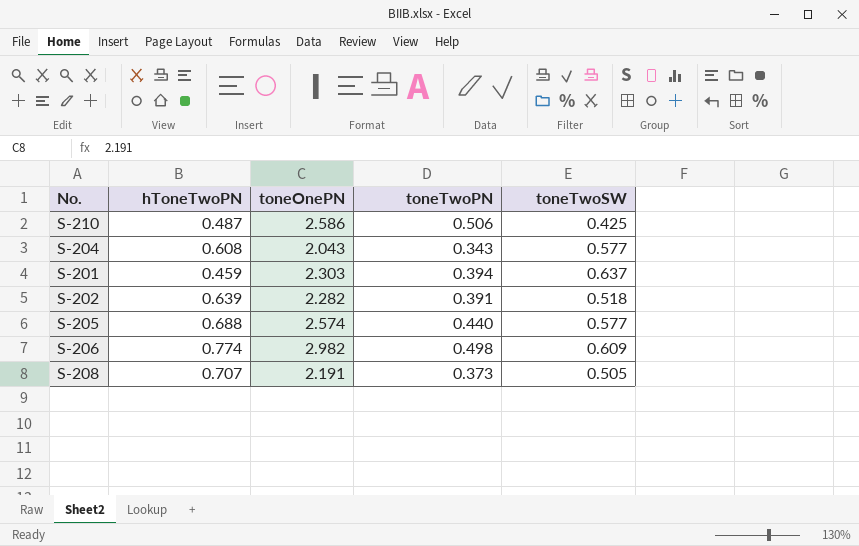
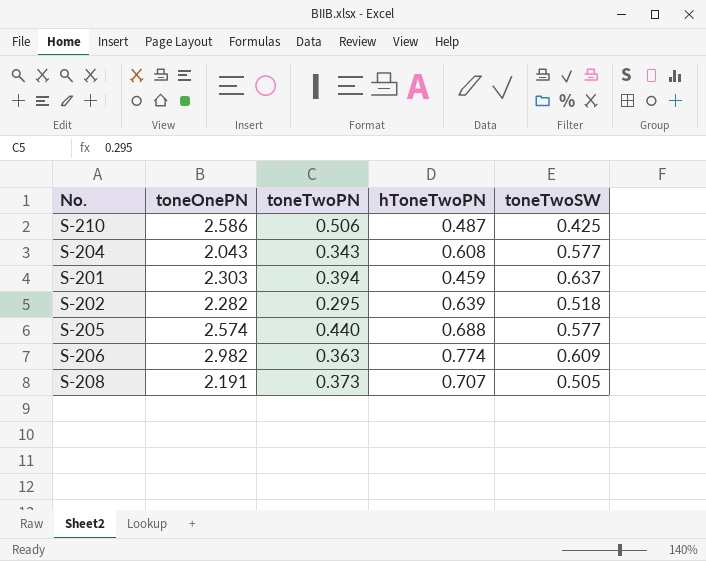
column hToneTwoPN | position: 2 -> 4
S-202 | toneTwoPN: 0.391 -> 0.295
S-206 | toneTwoPN: 0.498 -> 0.363

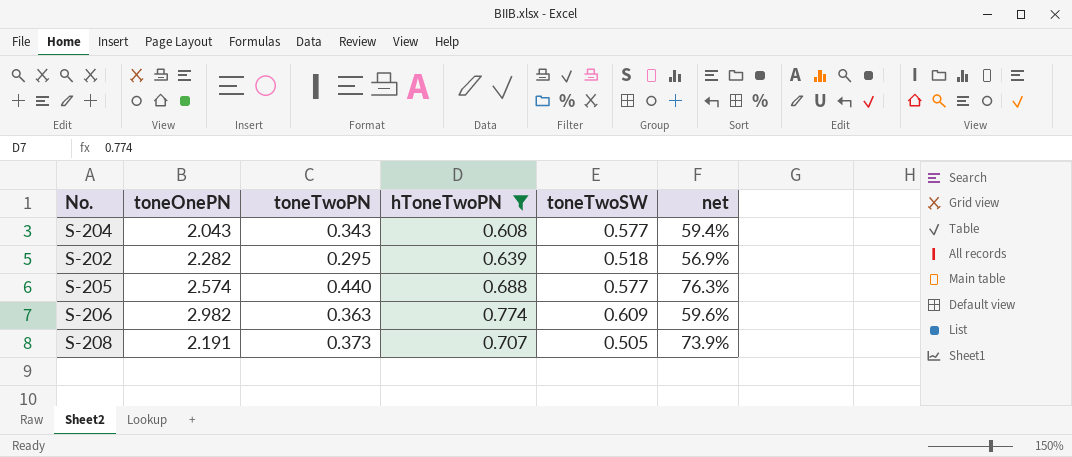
filter: none -> hToneTwoPN >= 0.608
column net | formula: none -> [toneTwoPN] / [toneTwoSW]

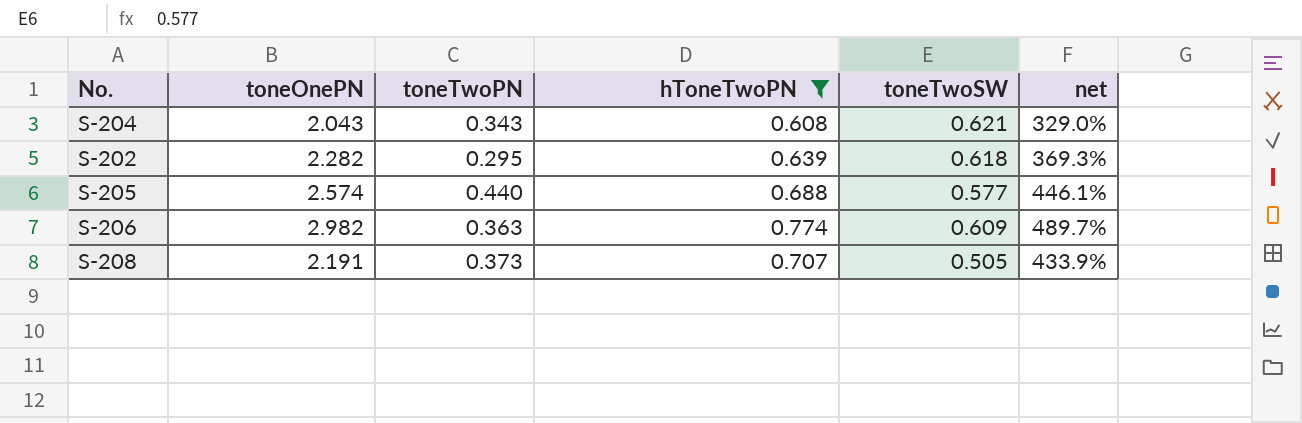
column net | formula: [toneTwoPN] / [toneTwoSW] -> [toneOnePN] / [toneTwoSW]
S-204 | toneTwoSW: 0.577 -> 0.621
S-202 | toneTwoSW: 0.518 -> 0.618

